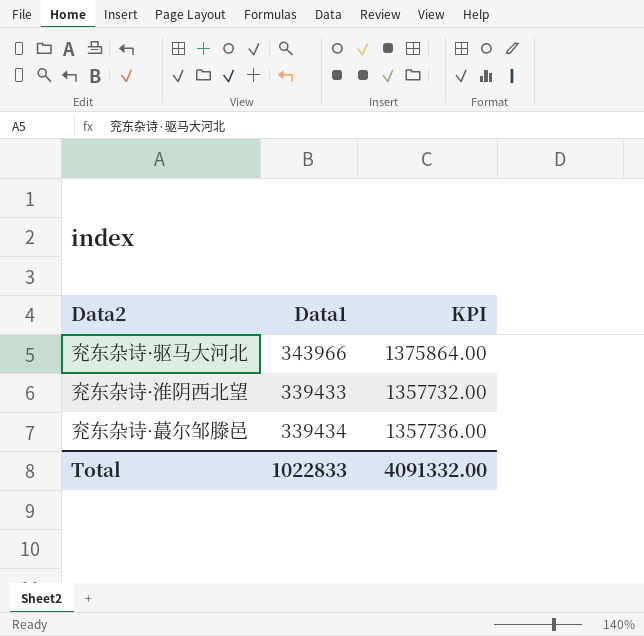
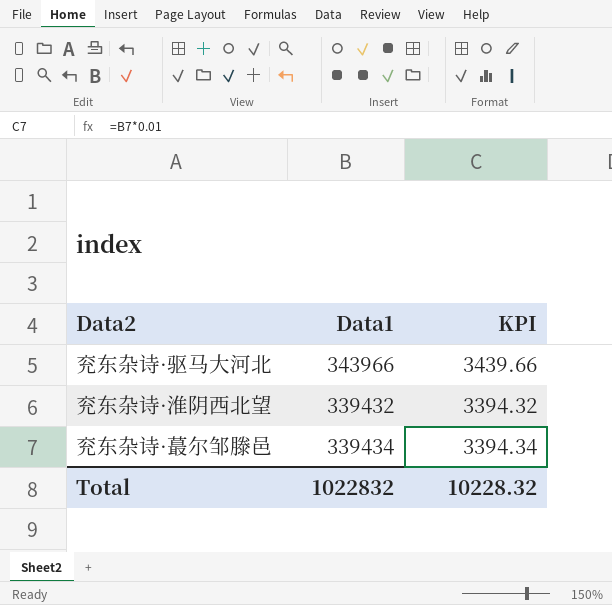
column KPI | formula: [Data1] * 4 -> [Data1] * 0.01
兖东杂诗·淮阴西北望 | Data1: 339433 -> 339432
Total | Data1: 1022833 -> 1022832
Total | KPI: 4091332.00 -> 10228.32

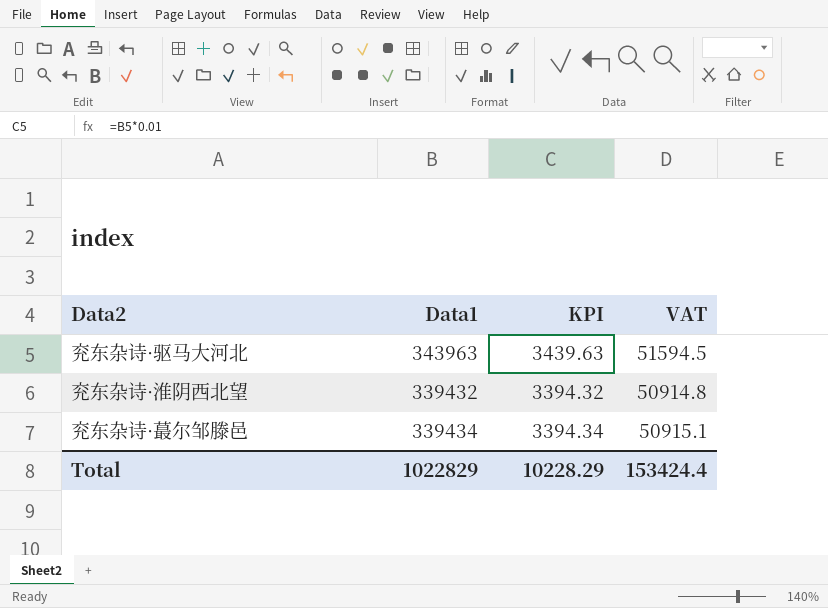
column VAT | formula: none -> [Data1] * 0.15
兖东杂诗·驱马大河北 | Data1: 343966 -> 343963
兖东杂诗·驱马大河北 | KPI: 3439.66 -> 3439.63
Total | Data1: 1022832 -> 1022829
Total | KPI: 10228.32 -> 10228.29

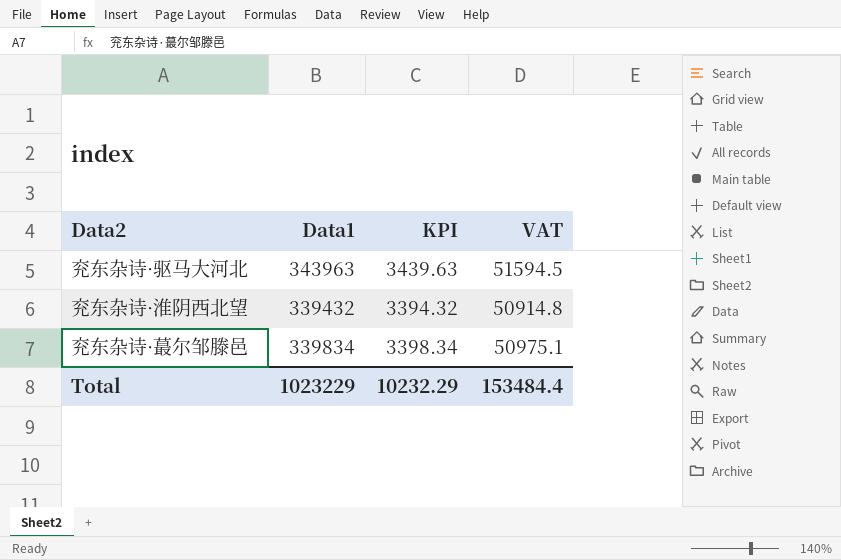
兖东杂诗·蕞尔邹滕邑 | Data1: 339434 -> 339834
兖东杂诗·蕞尔邹滕邑 | KPI: 3394.34 -> 3398.34
兖东杂诗·蕞尔邹滕邑 | VAT: 50915.1 -> 50975.1
Total | Data1: 1022829 -> 1023229
Total | KPI: 10228.29 -> 10232.29
Total | VAT: 153424.4 -> 153484.4

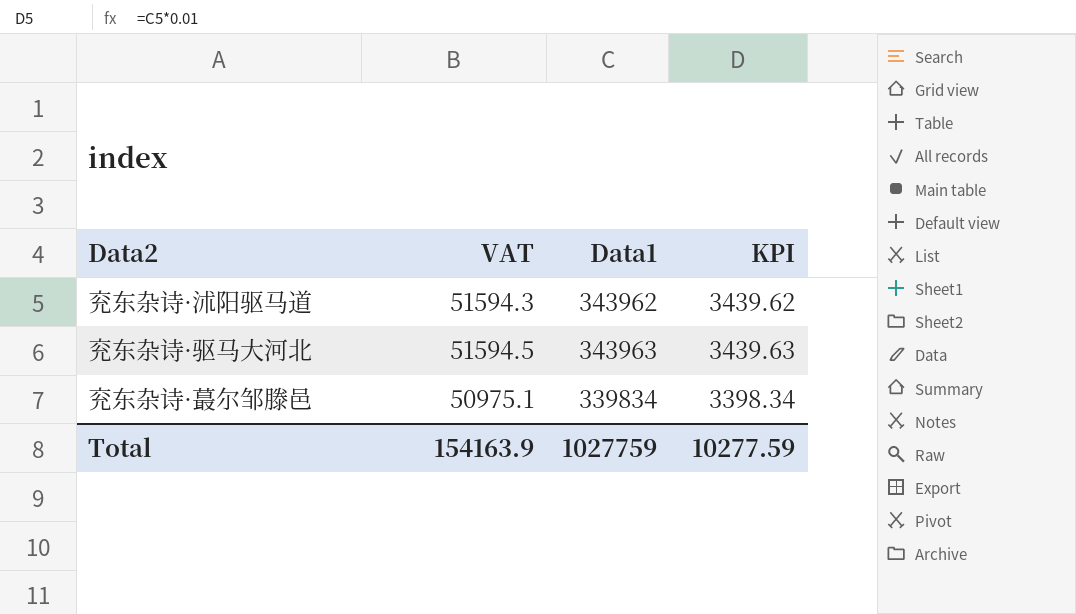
column VAT | position: 4 -> 2
row 兖东杂诗·淮阴西北望: 339432 | 3394.32 | 50914.8 -> none
row 兖东杂诗·沭阳驱马道: none -> 51594.3 | 343962 | 3439.62
Total | VAT: 153484.4 -> 154163.9
Total | Data1: 1023229 -> 1027759
Total | KPI: 10232.29 -> 10277.59

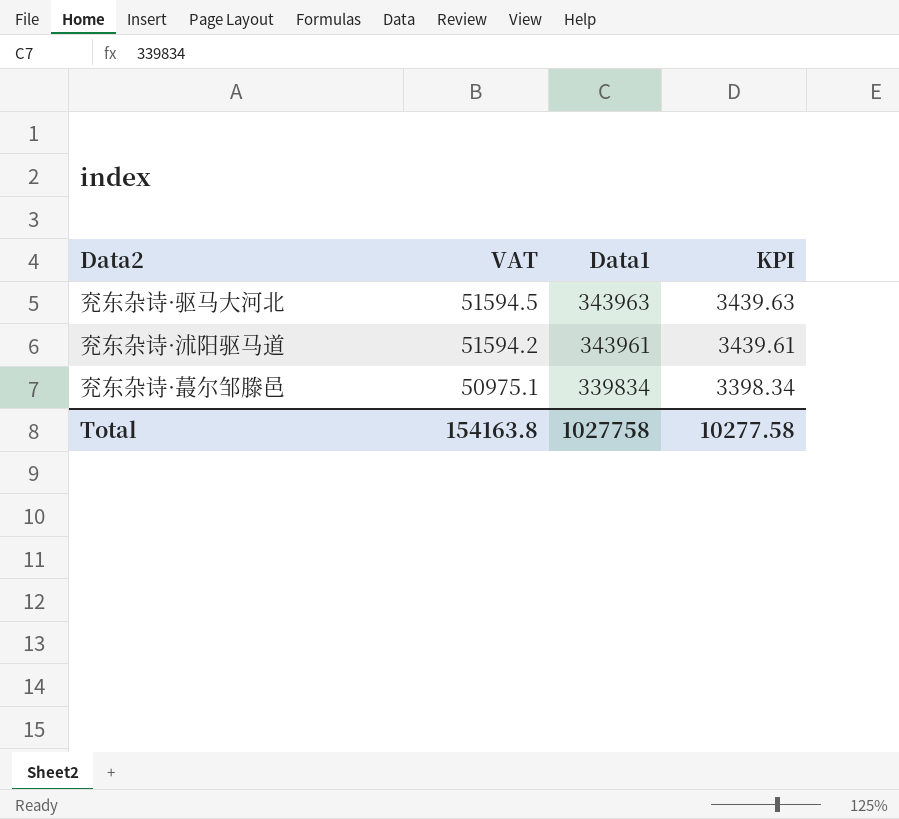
row order: none -> VAT descending
兖东杂诗·沭阳驱马道 | VAT: 51594.3 -> 51594.2
兖东杂诗·沭阳驱马道 | Data1: 343962 -> 343961
兖东杂诗·沭阳驱马道 | KPI: 3439.62 -> 3439.61
Total | VAT: 154163.9 -> 154163.8
Total | Data1: 1027759 -> 1027758
Total | KPI: 10277.59 -> 10277.58

